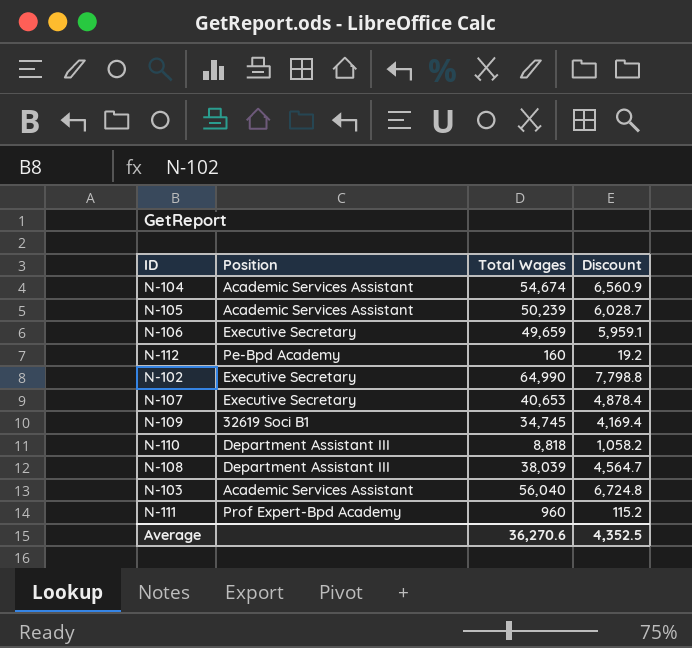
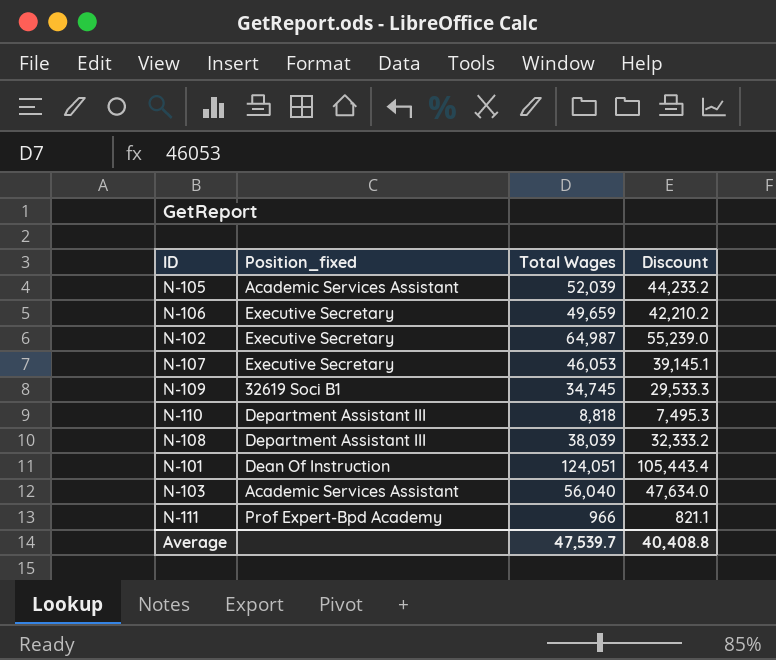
column name: Position -> Position_fixed
column Discount | formula: [Total Wages] * 0.12 -> [Total Wages] * 0.85
row N-104: Academic Services Assistant | 54,674 | 6,560.9 -> none
row N-112: Pe-Bpd Academy | 160 | 19.2 -> none
N-105 | Total Wages: 50,239 -> 52,039
N-102 | Total Wages: 64,990 -> 64,987
N-107 | Total Wages: 40,653 -> 46,053
row N-101: none -> Dean Of Instruction | 124,051 | 105,443.4
N-111 | Total Wages: 960 -> 966
Average | Total Wages: 36,270.6 -> 47,539.7
Average | Discount: 4,352.5 -> 40,408.8

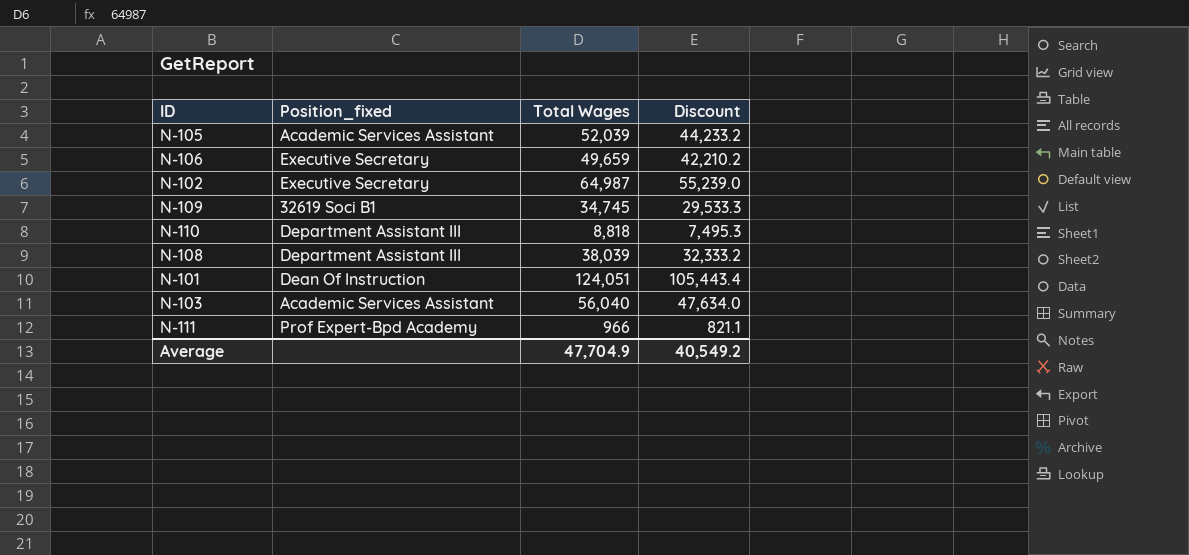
row N-107: Executive Secretary | 46,053 | 39,145.1 -> none
Average | Total Wages: 47,539.7 -> 47,704.9
Average | Discount: 40,408.8 -> 40,549.2

